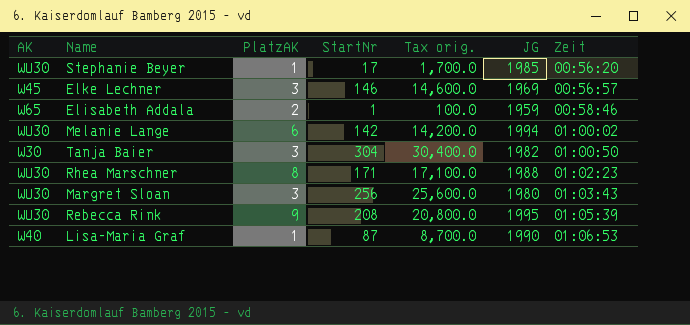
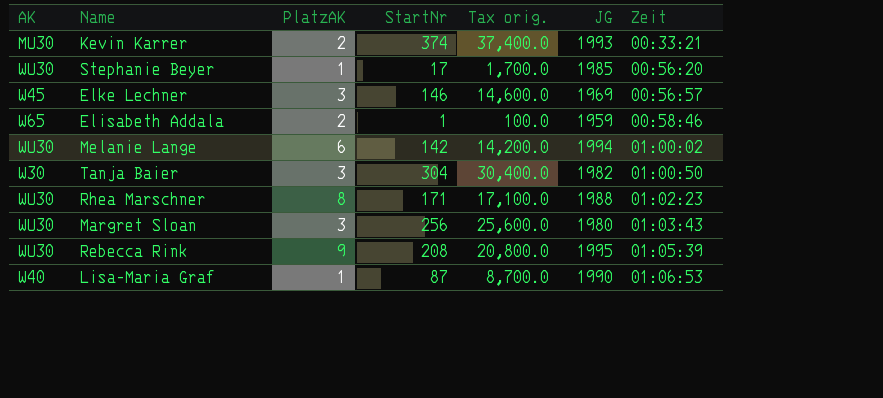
row Kevin Karrer: none -> MU30 | 2 | 374 | 37,400.0 | 1993 | 00:33:21

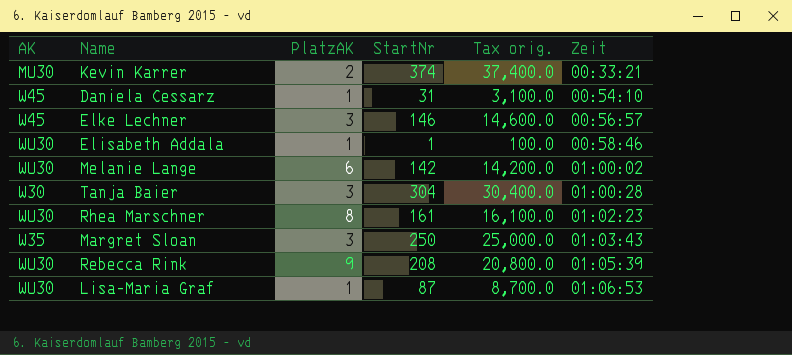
column JG | position: 6 -> none
row Stephanie Beyer: WU30 | 1 | 17 | 1,700.0 | 1985 | 00:56:20 -> none
row Daniela Cessarz: none -> W45 | 1 | 31 | 3,100.0 | 00:54:10
Elisabeth Addala | AK: W65 -> WU30
Elisabeth Addala | PlatzAK: 2 -> 1
Tanja Baier | Zeit: 01:00:50 -> 01:00:28
Rhea Marschner | StartNr: 171 -> 161
Rhea Marschner | Tax orig.: 17,100.0 -> 16,100.0
Margret Sloan | AK: WU30 -> W35
Margret Sloan | StartNr: 256 -> 250
Margret Sloan | Tax orig.: 25,600.0 -> 25,000.0
Lisa-Maria Graf | AK: W40 -> WU30

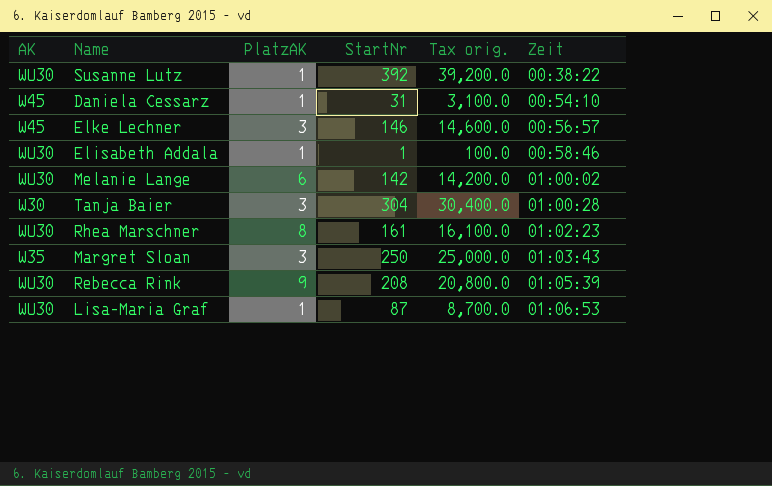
row Kevin Karrer: MU30 | 2 | 374 | 37,400.0 | 00:33:21 -> none
row Susanne Lutz: none -> WU30 | 1 | 392 | 39,200.0 | 00:38:22

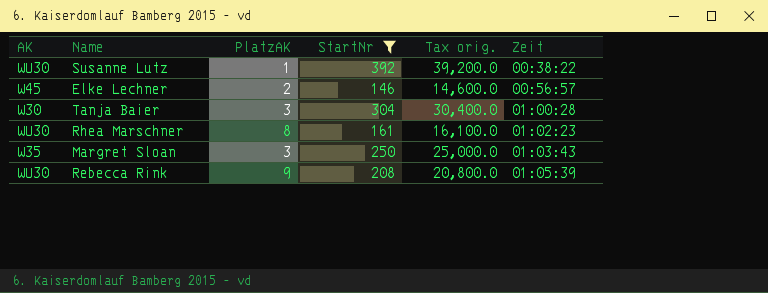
filter: none -> StartNr >= 146
Elke Lechner | PlatzAK: 3 -> 2

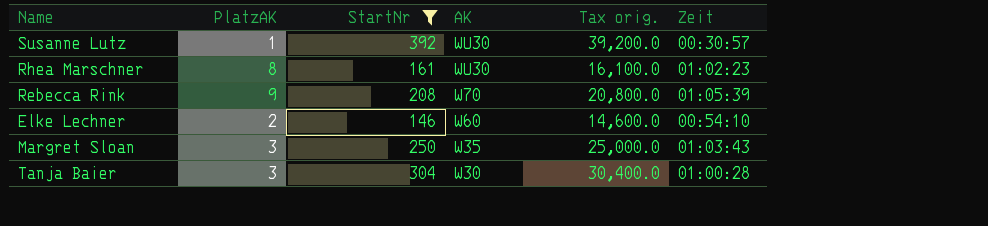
row order: Zeit ascending -> AK descending
column AK | position: 1 -> 4
Susanne Lutz | Zeit: 00:38:22 -> 00:30:57
Rebecca Rink | AK: WU30 -> W70
Elke Lechner | AK: W45 -> W60
Elke Lechner | Zeit: 00:56:57 -> 00:54:10

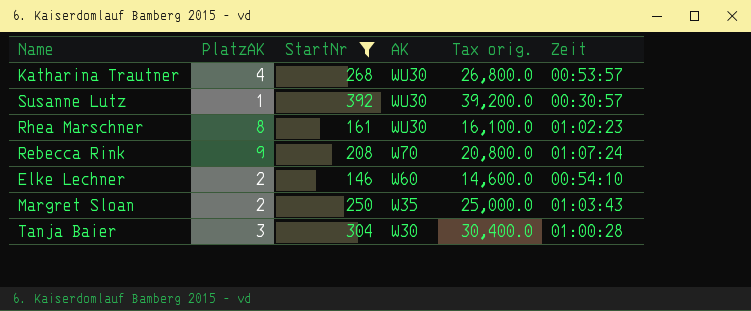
row Katharina Trautner: none -> 4 | 268 | WU30 | 26,800.0 | 00:53:57
Rebecca Rink | Zeit: 01:05:39 -> 01:07:24
Margret Sloan | PlatzAK: 3 -> 2

